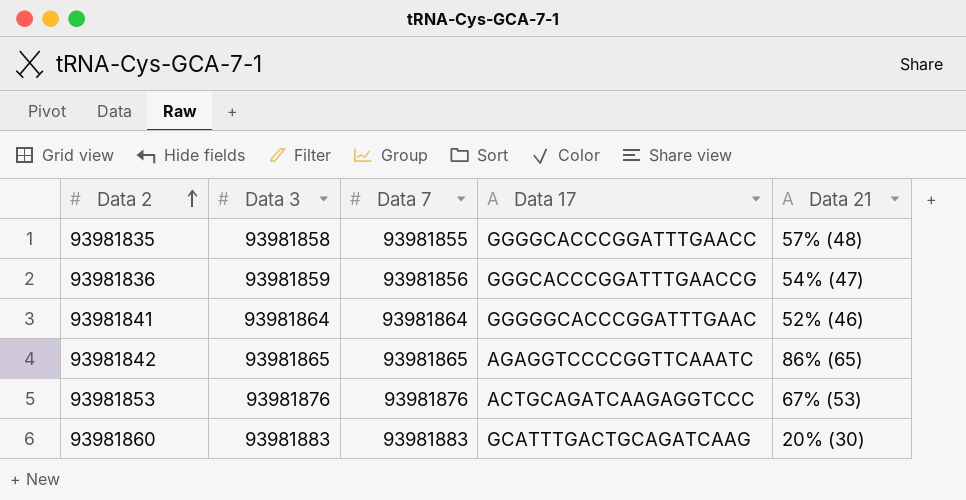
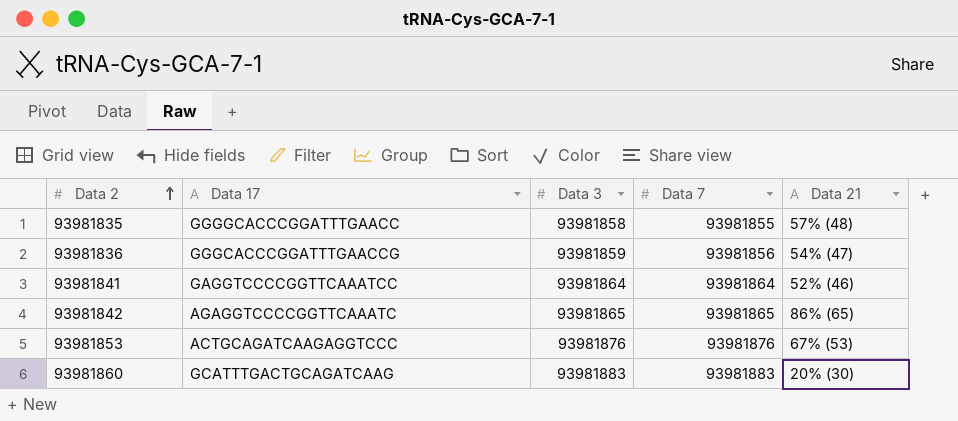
column Data 17 | position: 4 -> 2
93981841 | Data 17: GGGGGCACCCGGATTTGAAC -> GAGGTCCCCGGTTCAAATCC

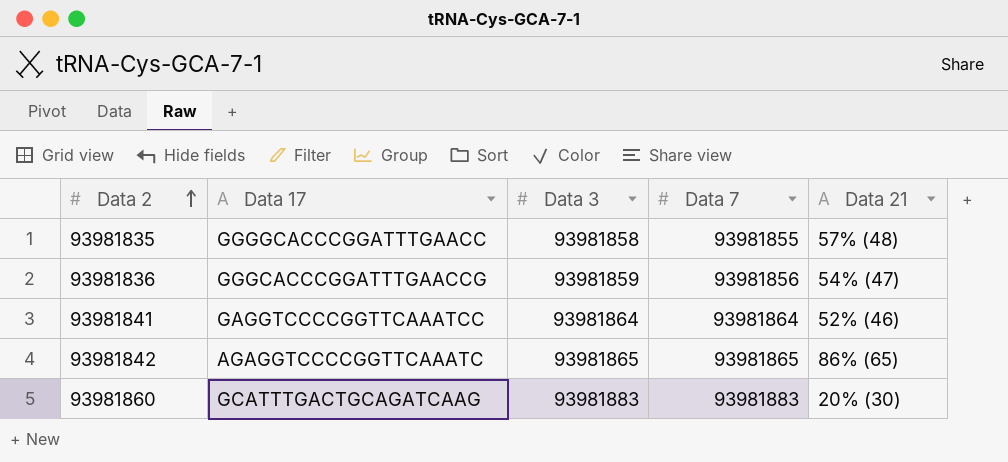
row 93981853: ACTGCAGATCAAGAGGTCCC | 93981876 | 93981876 | 67% (53) -> none

